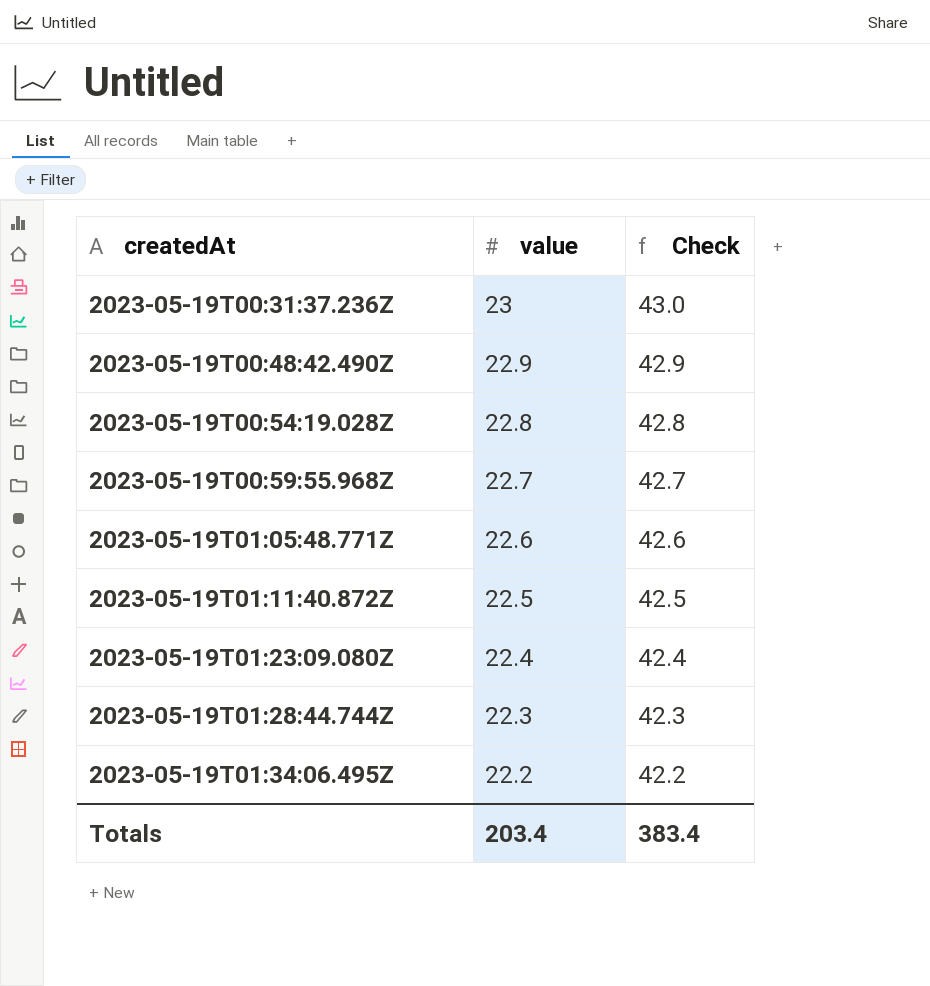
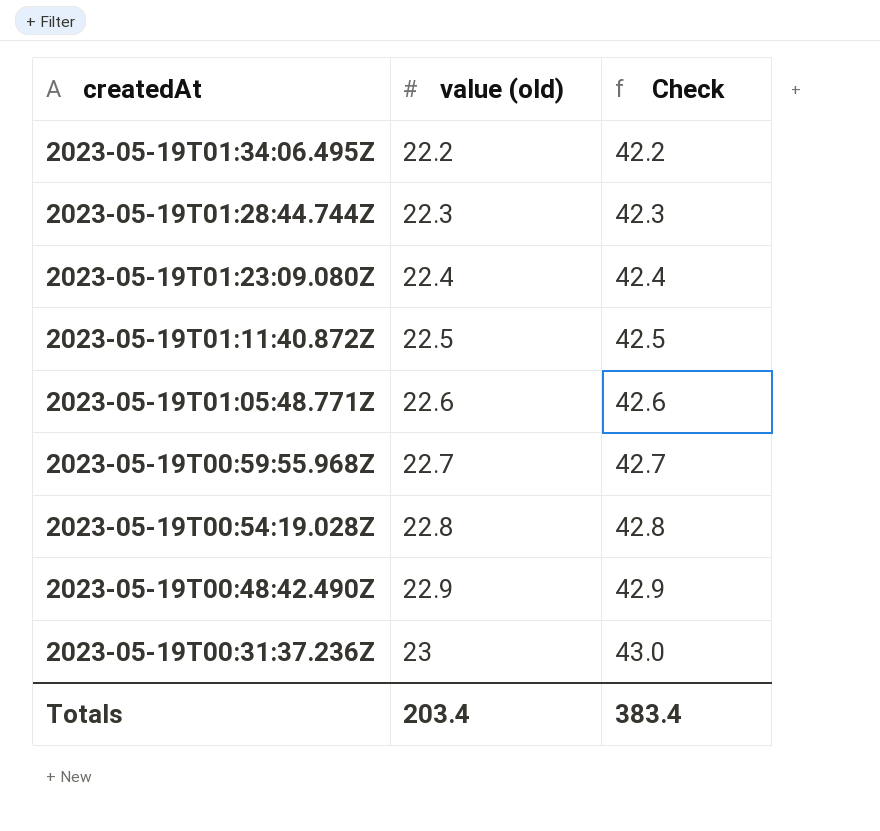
row order: createdAt ascending -> createdAt descending
column name: value -> value (old)

